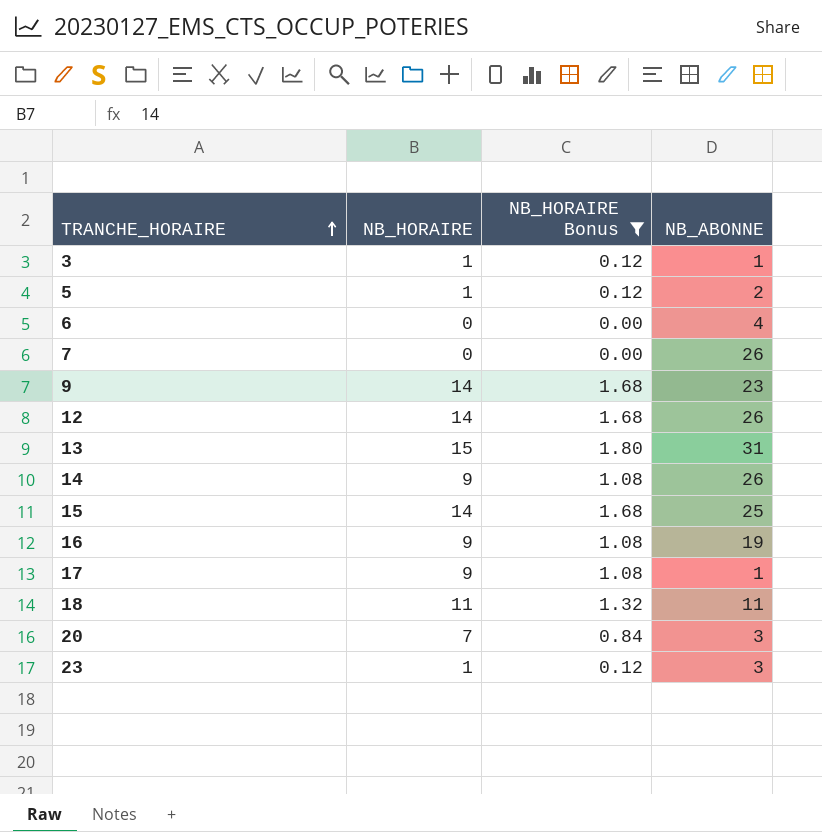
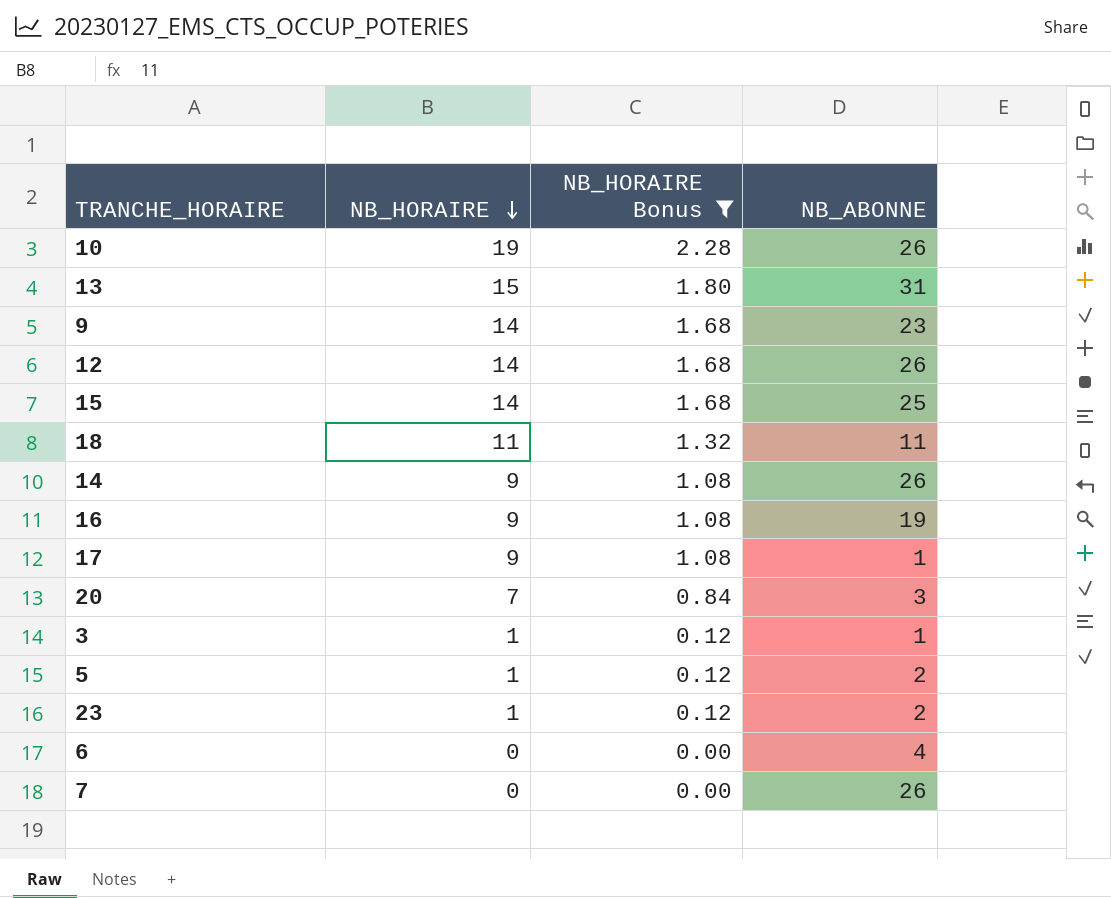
row order: TRANCHE_HORAIRE ascending -> NB_HORAIRE descending
row 10: none -> 19 | 2.28 | 26
23 | NB_ABONNE: 3 -> 2

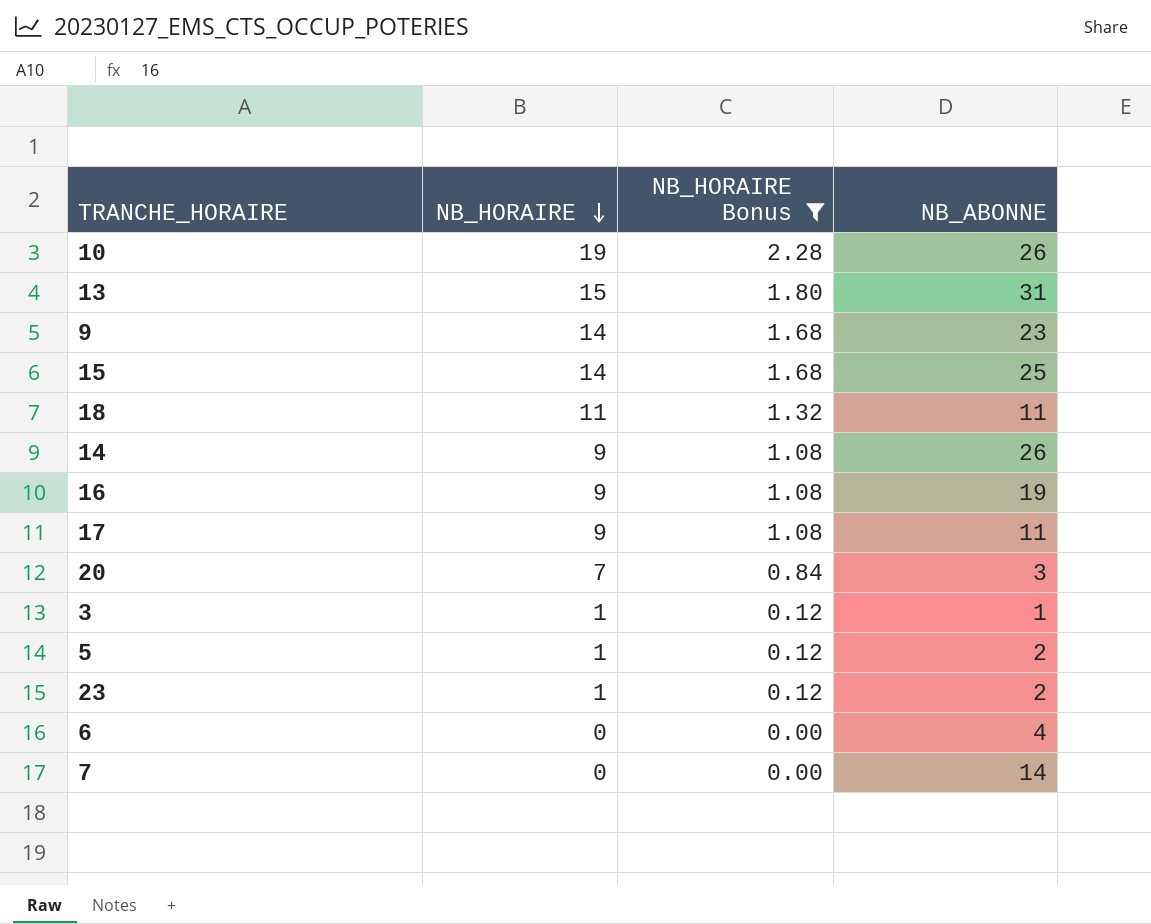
row 12: 14 | 1.68 | 26 -> none
17 | NB_ABONNE: 1 -> 11
7 | NB_ABONNE: 26 -> 14

